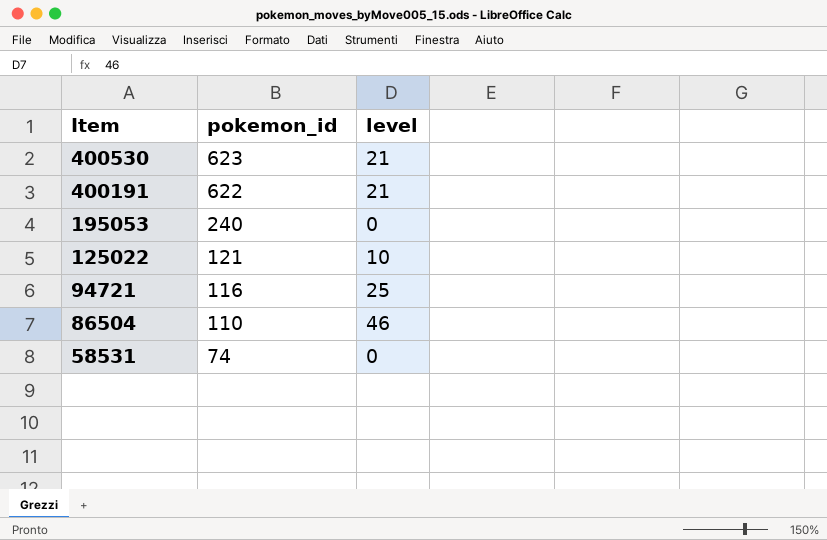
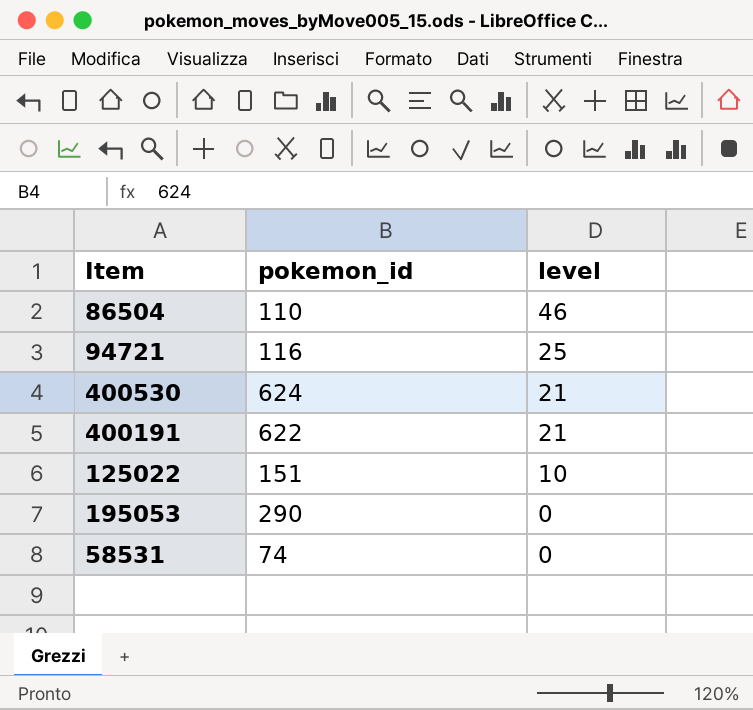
row order: Item descending -> level descending
400530 | pokemon_id: 623 -> 624
125022 | pokemon_id: 121 -> 151
195053 | pokemon_id: 240 -> 290

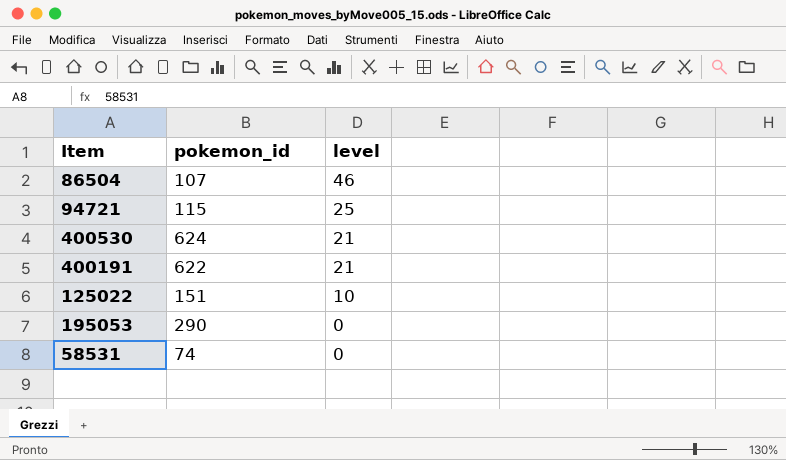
86504 | pokemon_id: 110 -> 107
94721 | pokemon_id: 116 -> 115

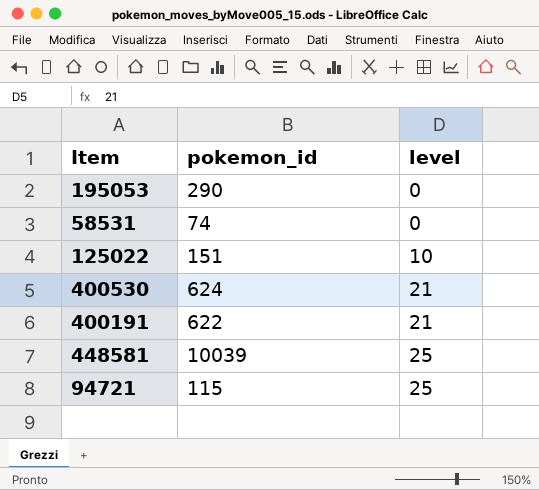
row order: level descending -> level ascending
row 86504: 107 | 46 -> none
row 448581: none -> 10039 | 25

